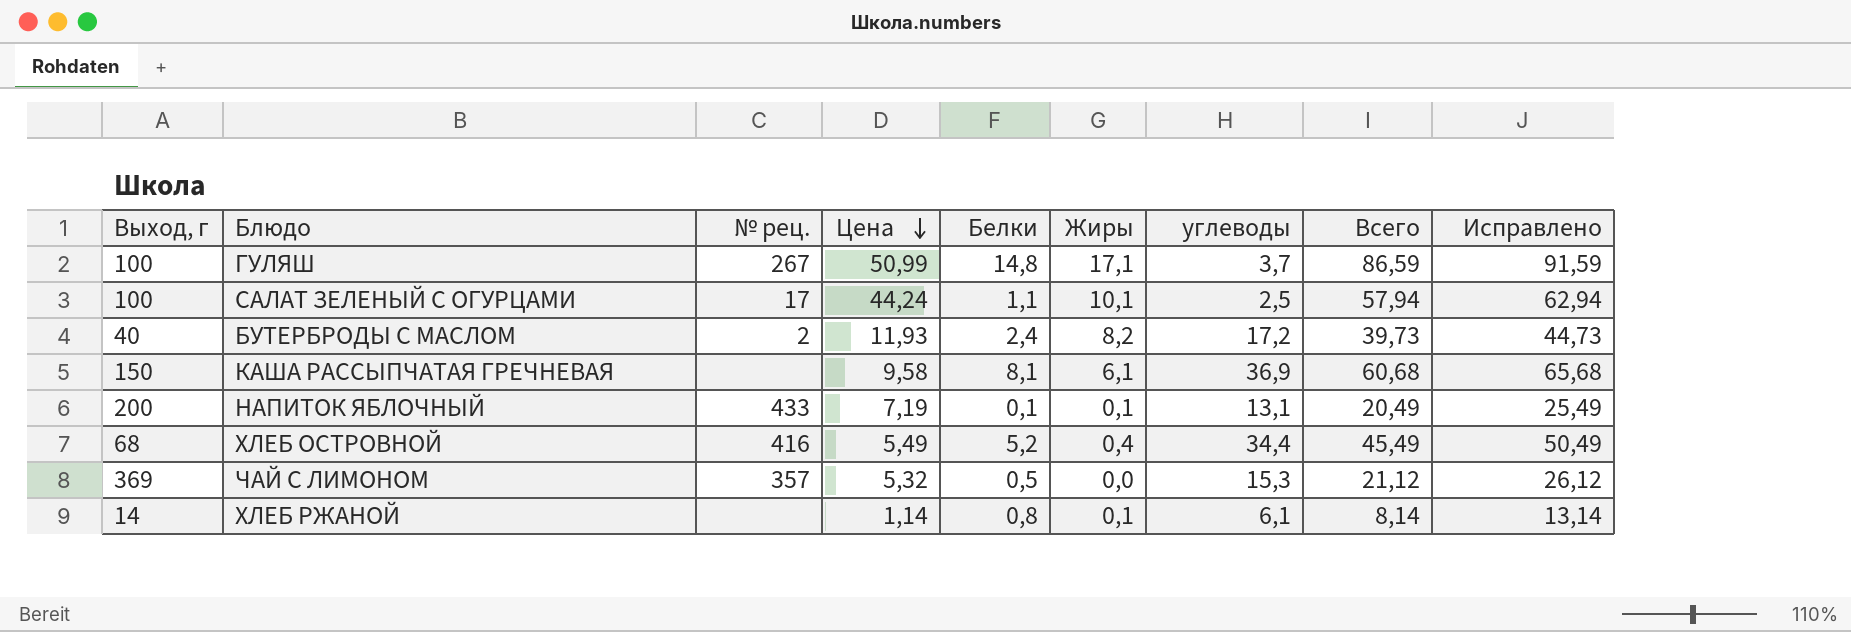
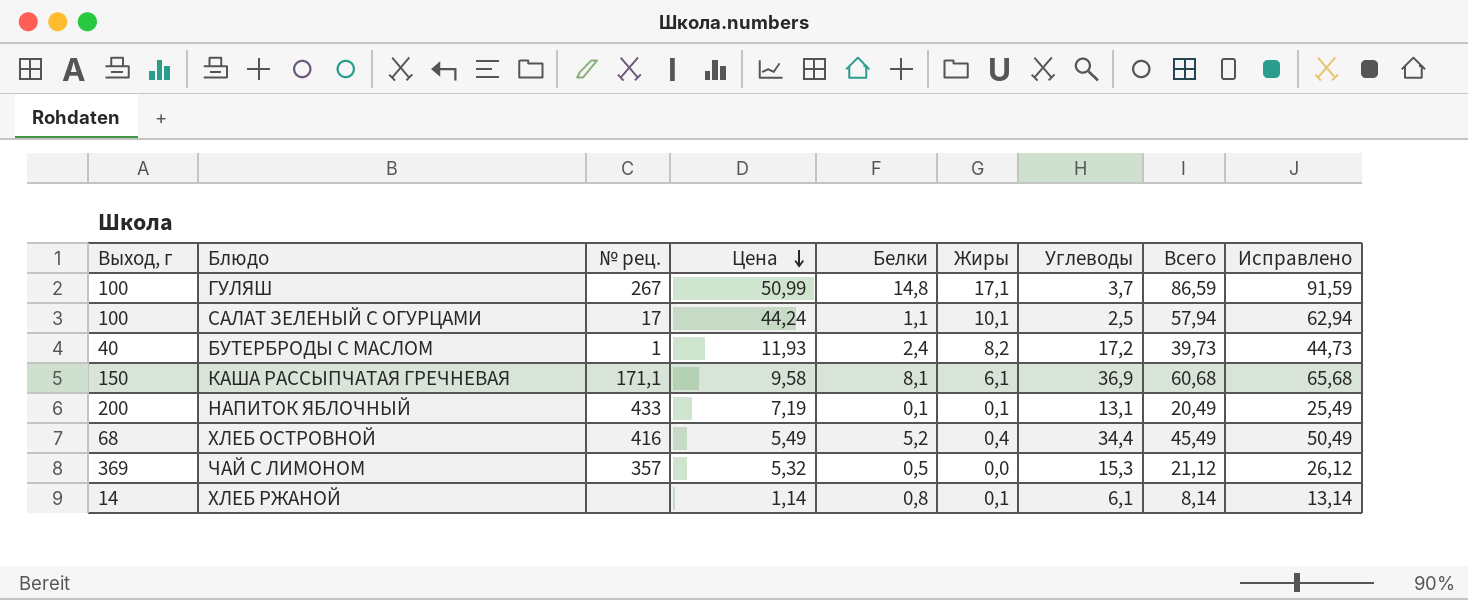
column name: углеводы -> Углеводы
БУТЕРБРОДЫ С МАСЛОМ | № рец.: 2 -> 1
КАША РАССЫПЧАТАЯ ГРЕЧНЕВАЯ | № рец.: none -> 171,1

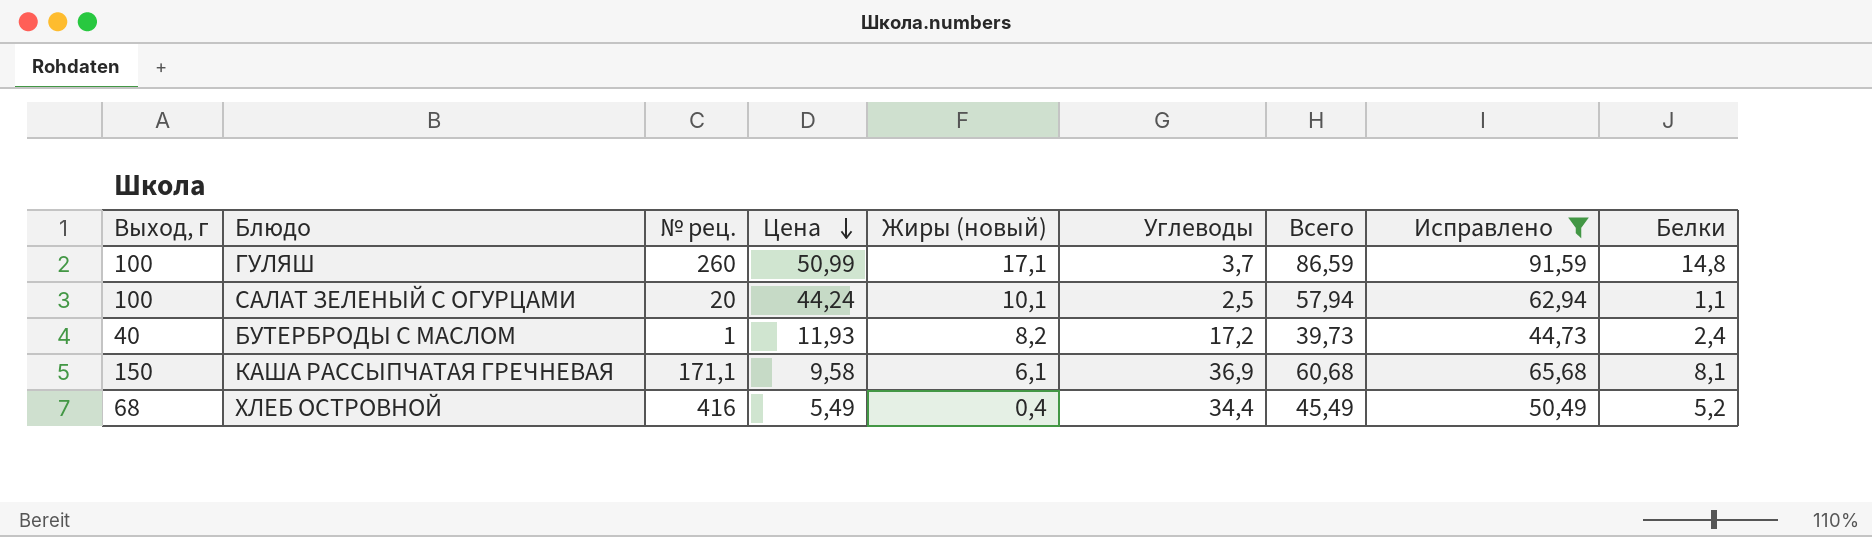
filter: none -> Исправлено >= 44,73
column name: Жиры -> Жиры (новый)
column Белки | position: 5 -> 9
ГУЛЯШ | № рец.: 267 -> 260
САЛАТ ЗЕЛЕНЫЙ С ОГУРЦАМИ | № рец.: 17 -> 20

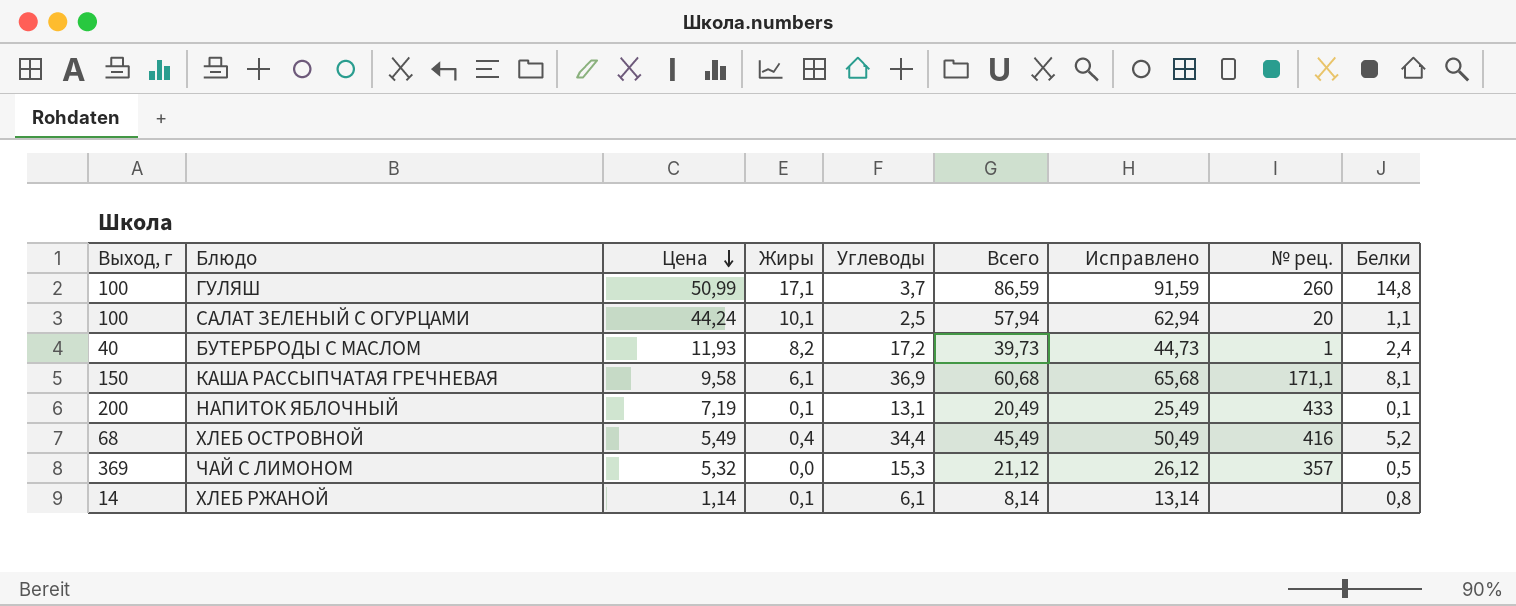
filter: Исправлено >= 44,73 -> none
column name: Жиры (новый) -> Жиры
column № рец. | position: 3 -> 8

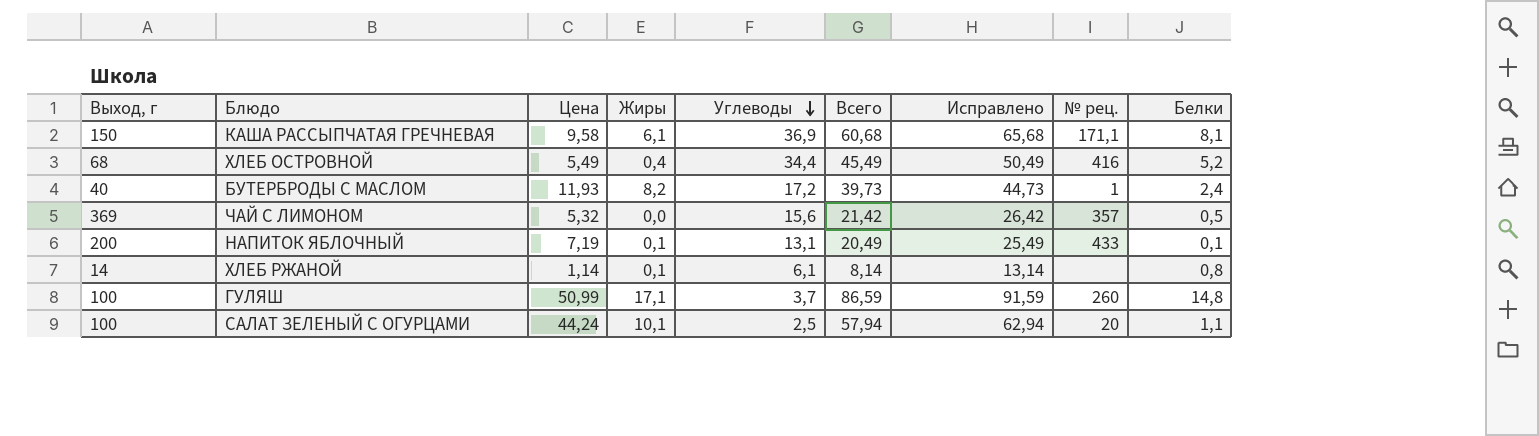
row order: Цена descending -> Углеводы descending
ЧАЙ С ЛИМОНОМ | Углеводы: 15,3 -> 15,6
ЧАЙ С ЛИМОНОМ | Всего: 21,12 -> 21,42
ЧАЙ С ЛИМОНОМ | Исправлено: 26,12 -> 26,42

